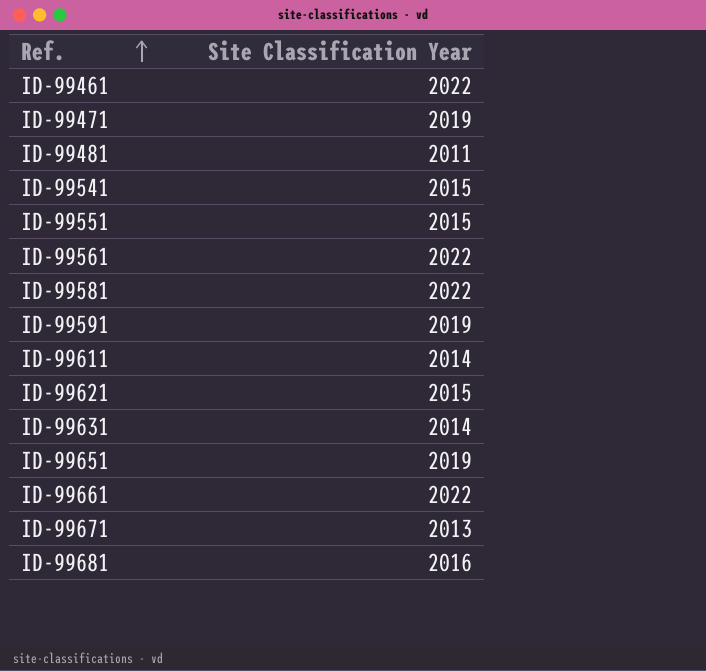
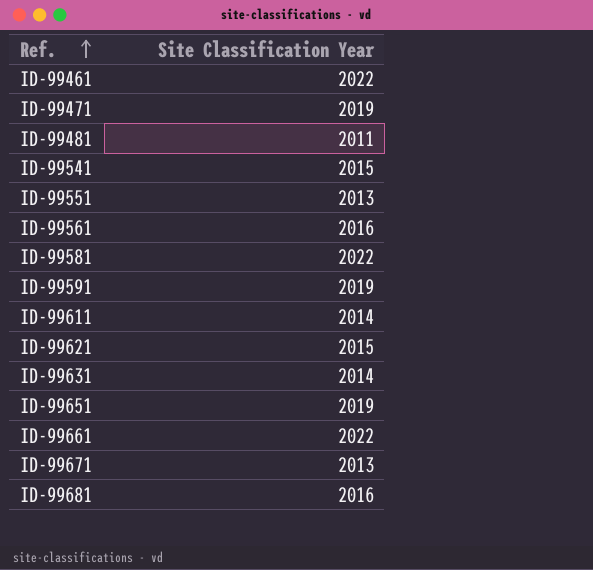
ID-99551 | Site Classification Year: 2015 -> 2013
ID-99561 | Site Classification Year: 2022 -> 2016

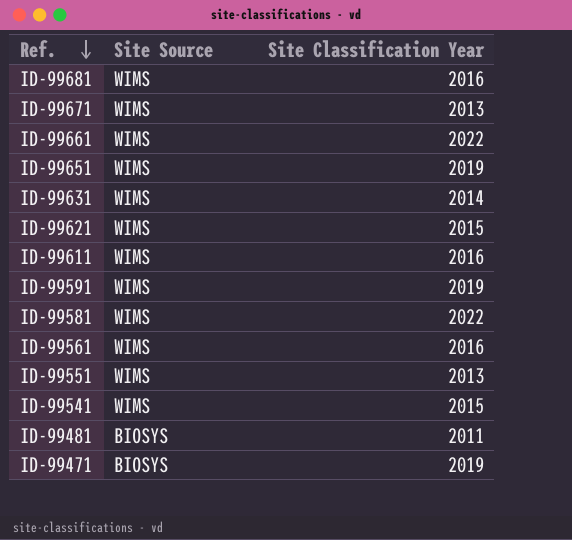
row order: Ref. ascending -> Ref. descending
column Site Source | position: none -> 2
row ID-99461: 2022 -> none
ID-99611 | Site Classification Year: 2014 -> 2016

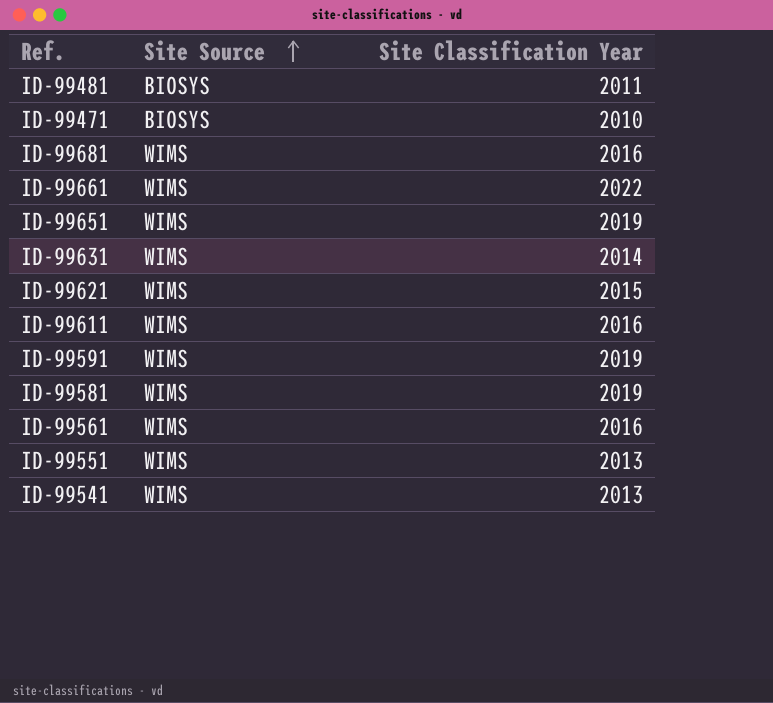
row order: Ref. descending -> Site Source ascending
row ID-99671: WIMS | 2013 -> none
ID-99471 | Site Classification Year: 2019 -> 2010
ID-99581 | Site Classification Year: 2022 -> 2019
ID-99541 | Site Classification Year: 2015 -> 2013

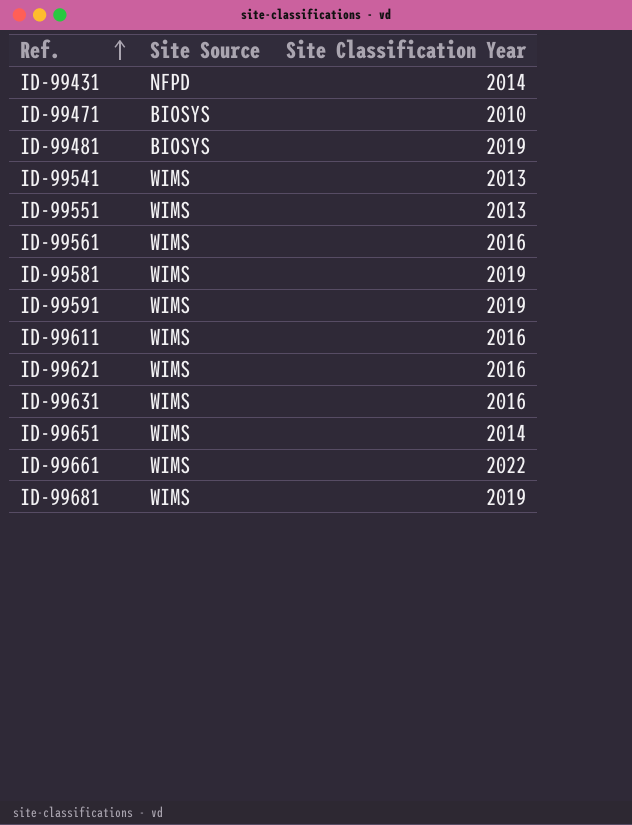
row order: Site Source ascending -> Ref. ascending
row ID-99431: none -> NFPD | 2014
ID-99481 | Site Classification Year: 2011 -> 2019
ID-99621 | Site Classification Year: 2015 -> 2016
ID-99631 | Site Classification Year: 2014 -> 2016
ID-99651 | Site Classification Year: 2019 -> 2014
ID-99681 | Site Classification Year: 2016 -> 2019

